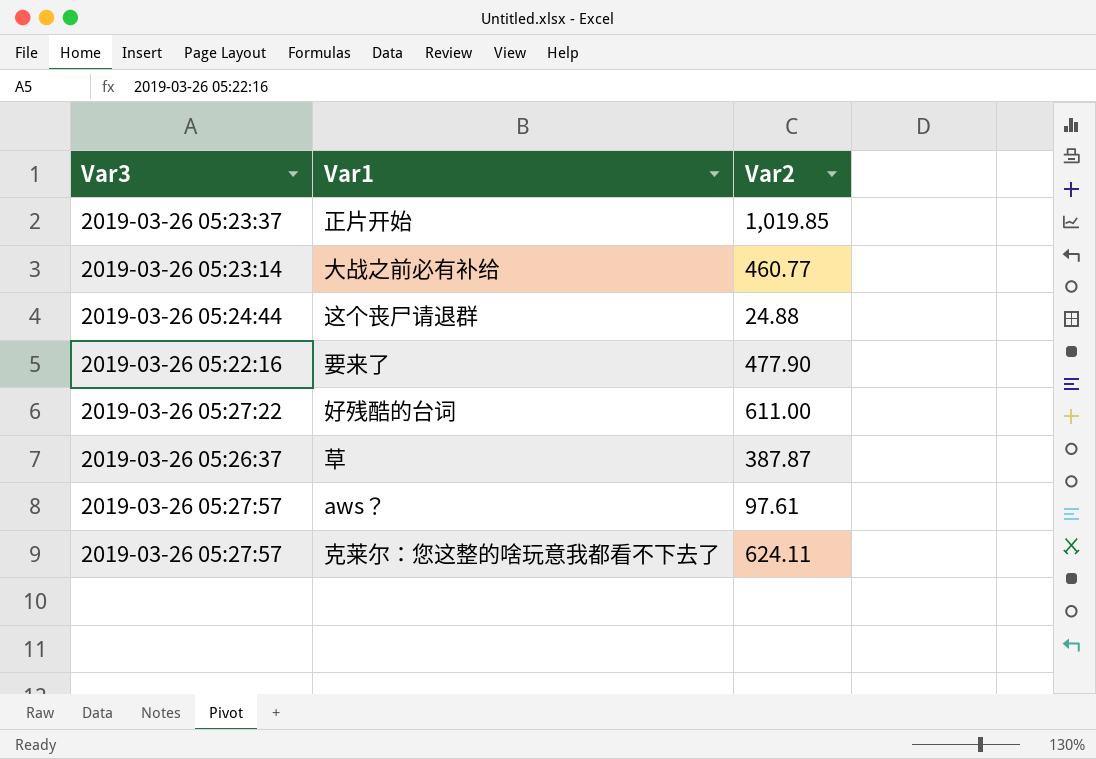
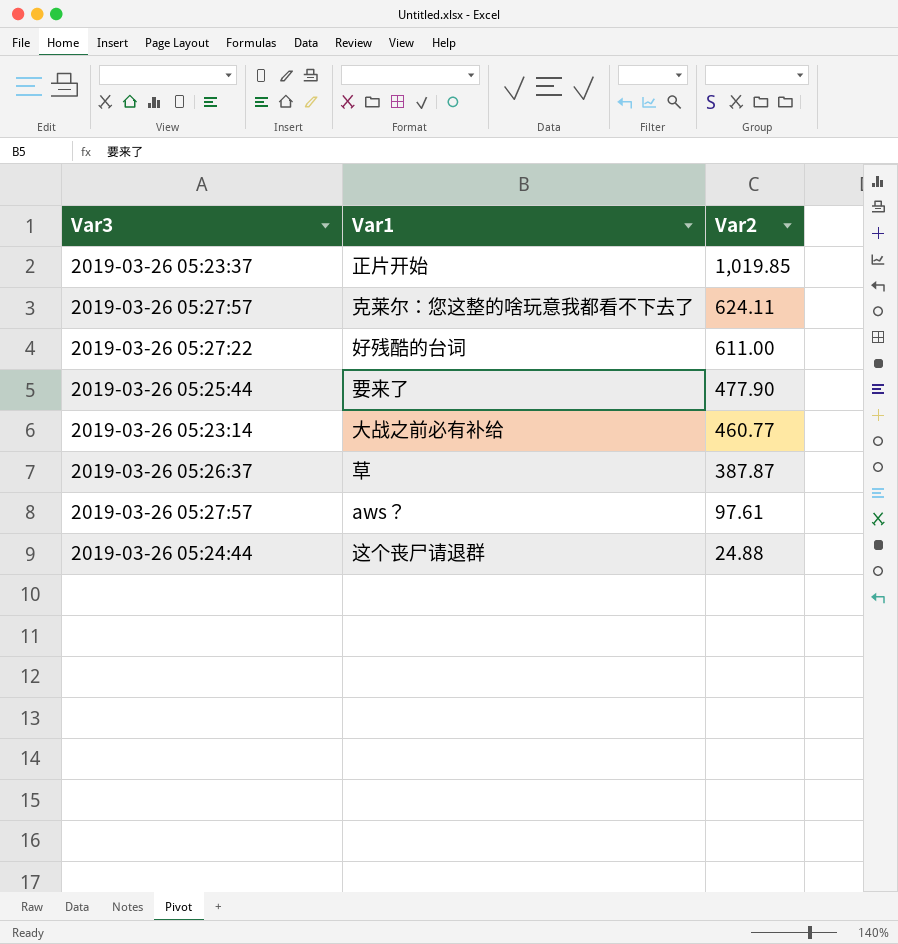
row order: none -> Var2 descending
要来了 | Var3: 2019-03-26 05:22:16 -> 2019-03-26 05:25:44

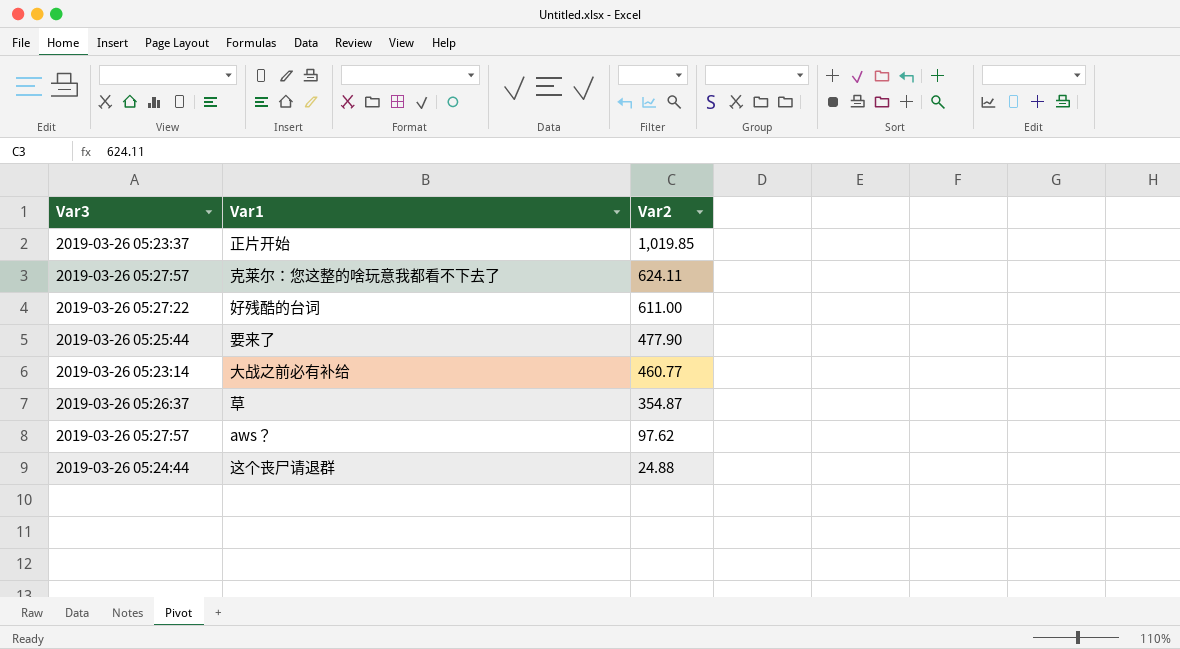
草 | Var2: 387.87 -> 354.87
aws？ | Var2: 97.61 -> 97.62

